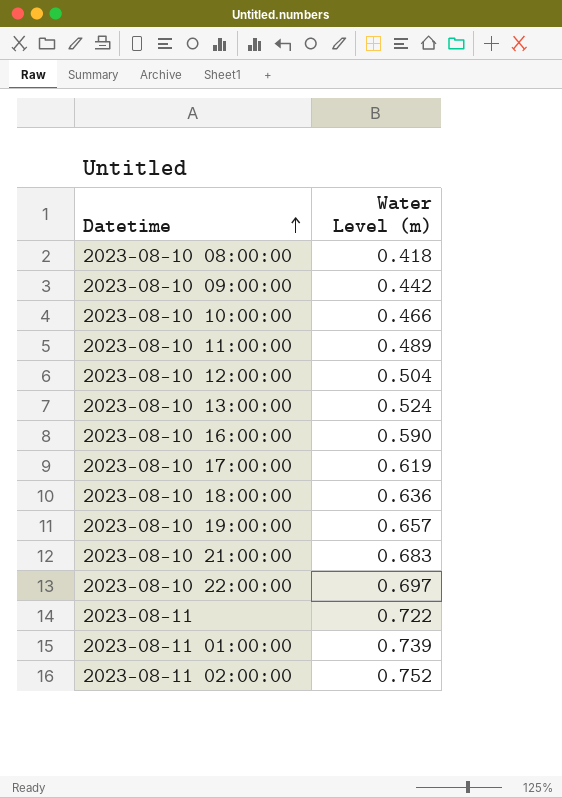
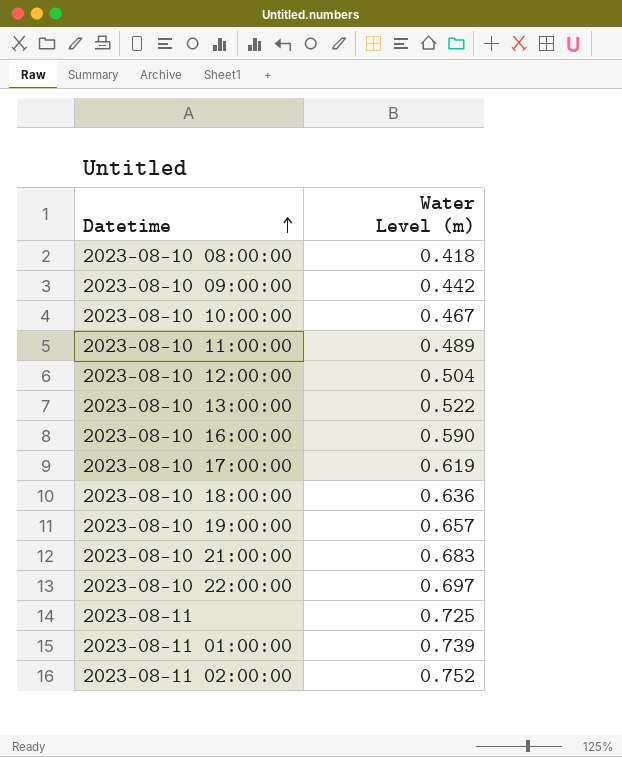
2023-08-10 10:00:00 | Water Level (m): 0.466 -> 0.467
2023-08-10 13:00:00 | Water Level (m): 0.524 -> 0.522
2023-08-11 | Water Level (m): 0.722 -> 0.725

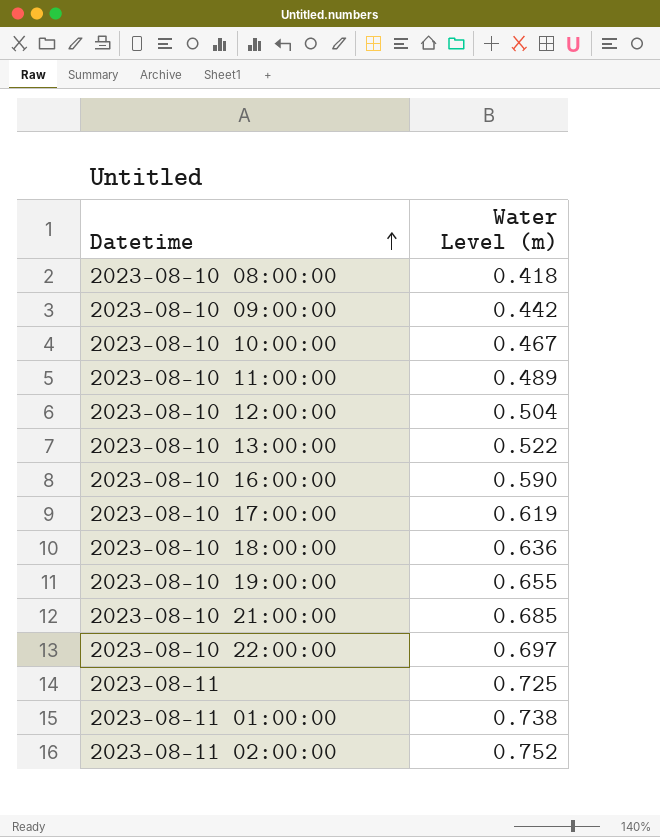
2023-08-10 19:00:00 | Water Level (m): 0.657 -> 0.655
2023-08-10 21:00:00 | Water Level (m): 0.683 -> 0.685
2023-08-11 01:00:00 | Water Level (m): 0.739 -> 0.738

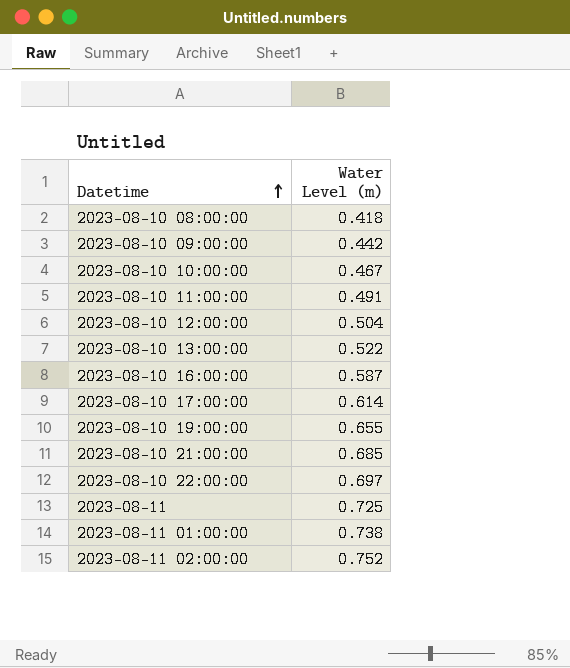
row 2023-08-10 18:00:00: 0.636 -> none
2023-08-10 11:00:00 | Water Level (m): 0.489 -> 0.491
2023-08-10 16:00:00 | Water Level (m): 0.590 -> 0.587
2023-08-10 17:00:00 | Water Level (m): 0.619 -> 0.614

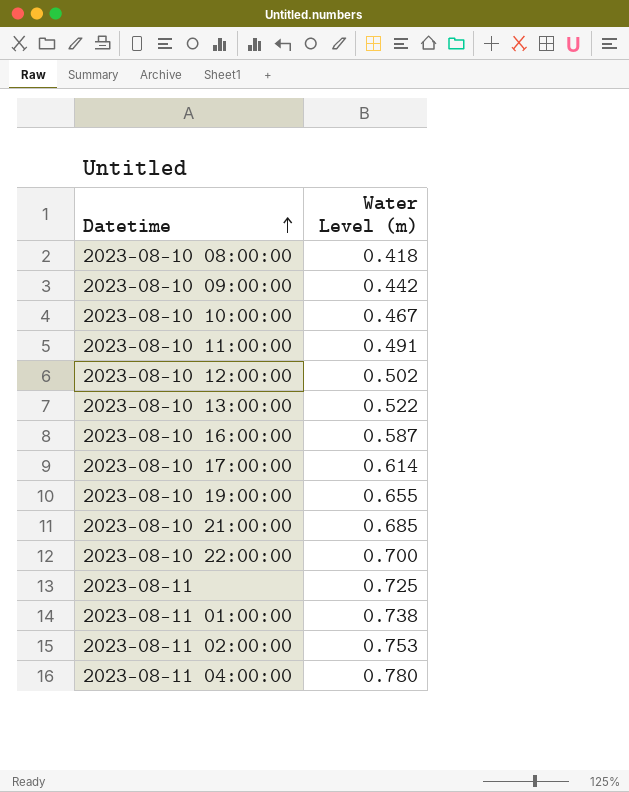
2023-08-10 12:00:00 | Water Level (m): 0.504 -> 0.502
2023-08-10 22:00:00 | Water Level (m): 0.697 -> 0.700
2023-08-11 02:00:00 | Water Level (m): 0.752 -> 0.753
row 2023-08-11 04:00:00: none -> 0.780

